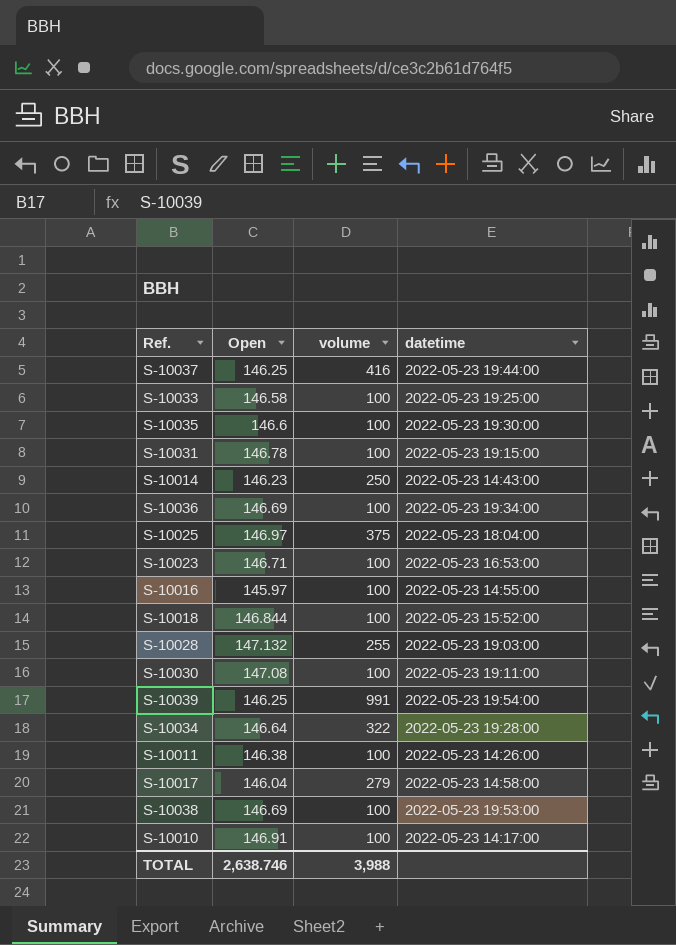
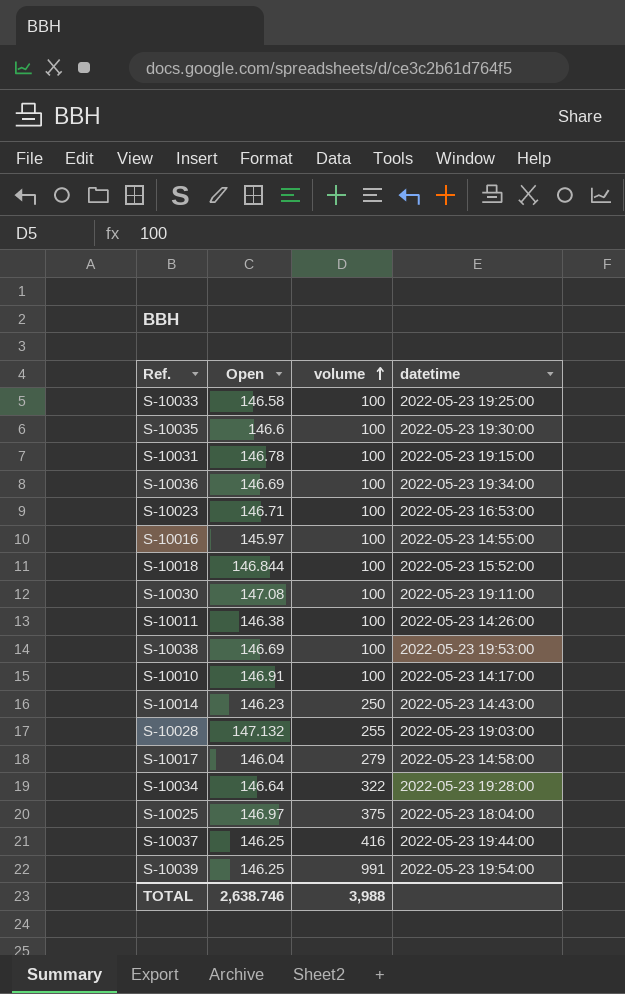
row order: none -> volume ascending

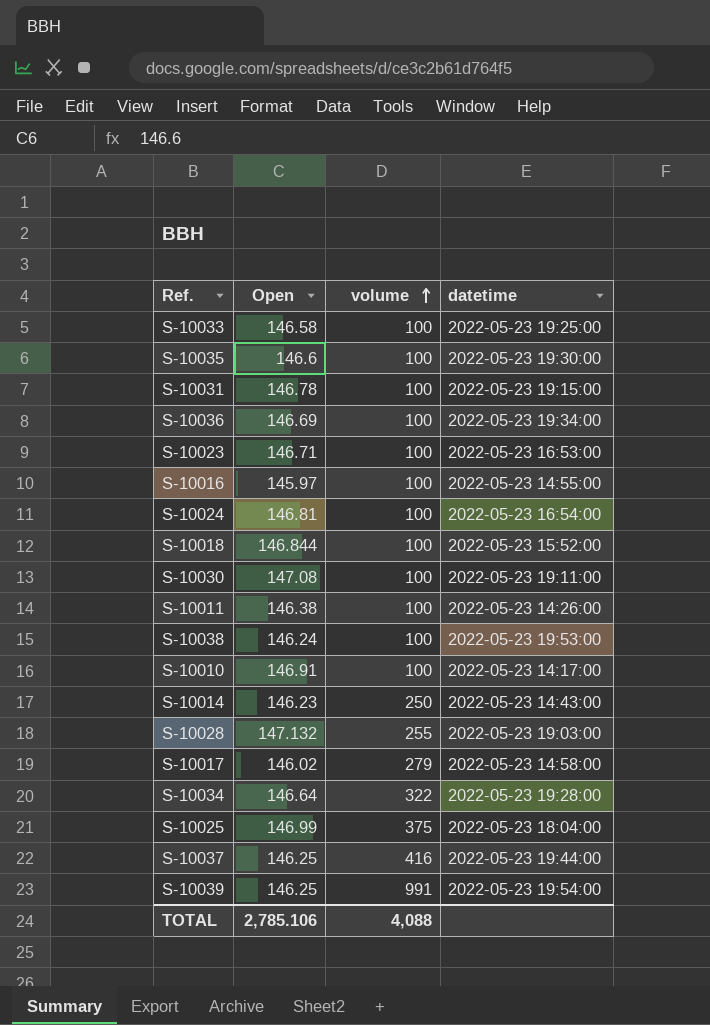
row S-10024: none -> 146.81 | 100 | 2022-05-23 16:54:00
S-10038 | Open: 146.69 -> 146.24
S-10017 | Open: 146.04 -> 146.02
S-10025 | Open: 146.97 -> 146.99
TOTAL | Open: 2,638.746 -> 2,785.106
TOTAL | volume: 3,988 -> 4,088

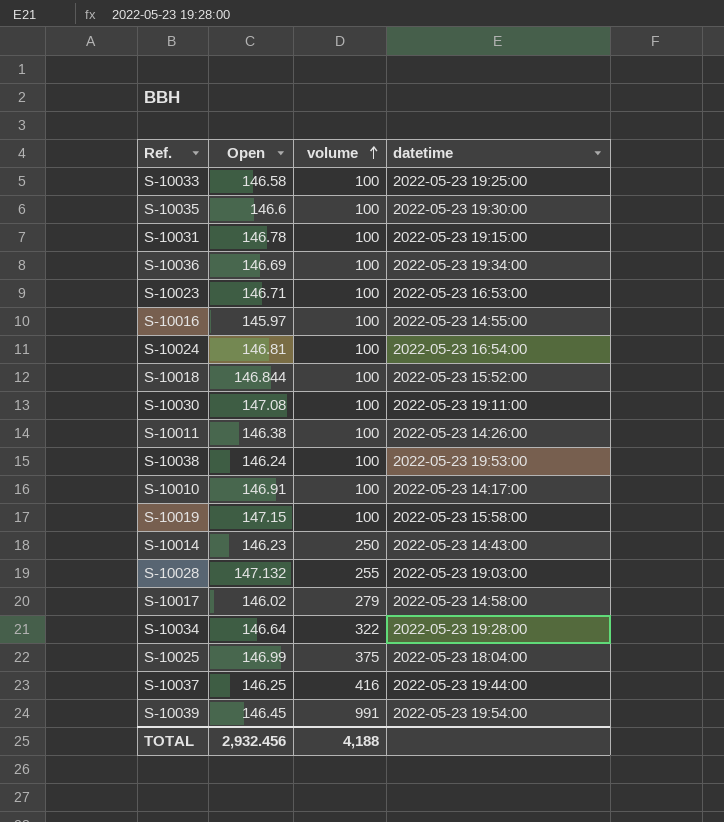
row S-10019: none -> 147.15 | 100 | 2022-05-23 15:58:00
S-10039 | Open: 146.25 -> 146.45
TOTAL | Open: 2,785.106 -> 2,932.456
TOTAL | volume: 4,088 -> 4,188

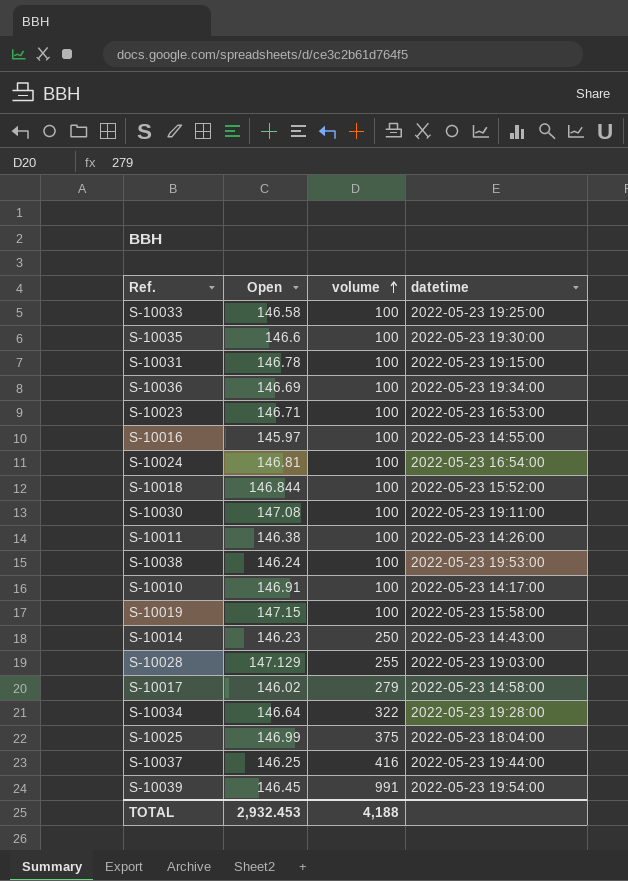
S-10028 | Open: 147.132 -> 147.129
TOTAL | Open: 2,932.456 -> 2,932.453

